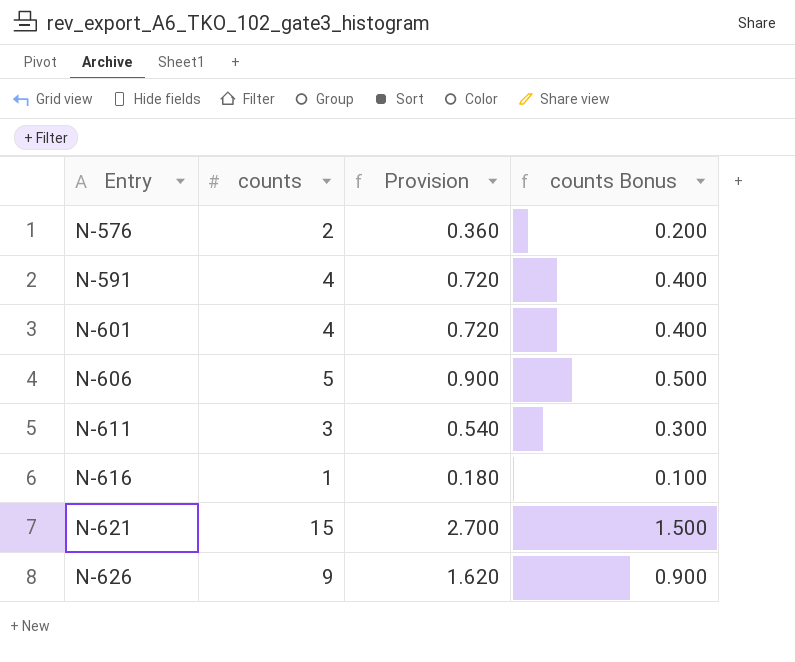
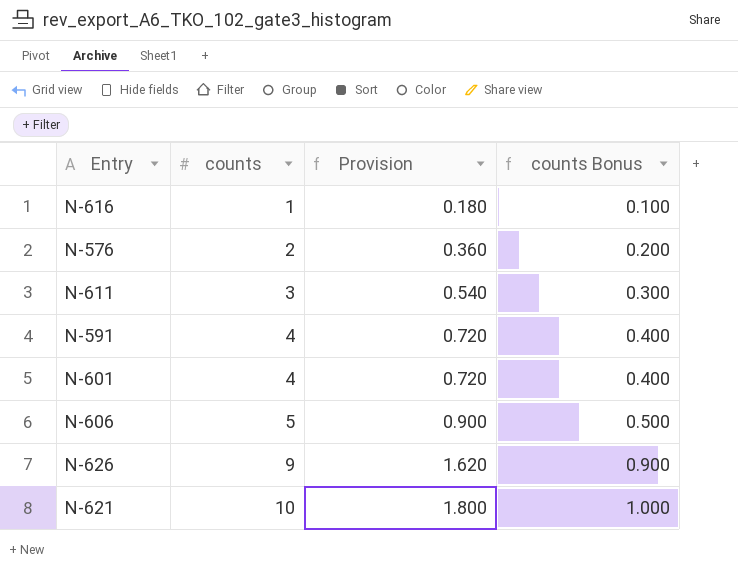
row order: Entry ascending -> counts ascending
N-621 | counts: 15 -> 10
N-621 | Provision: 2.700 -> 1.800
N-621 | counts Bonus: 1.500 -> 1.000

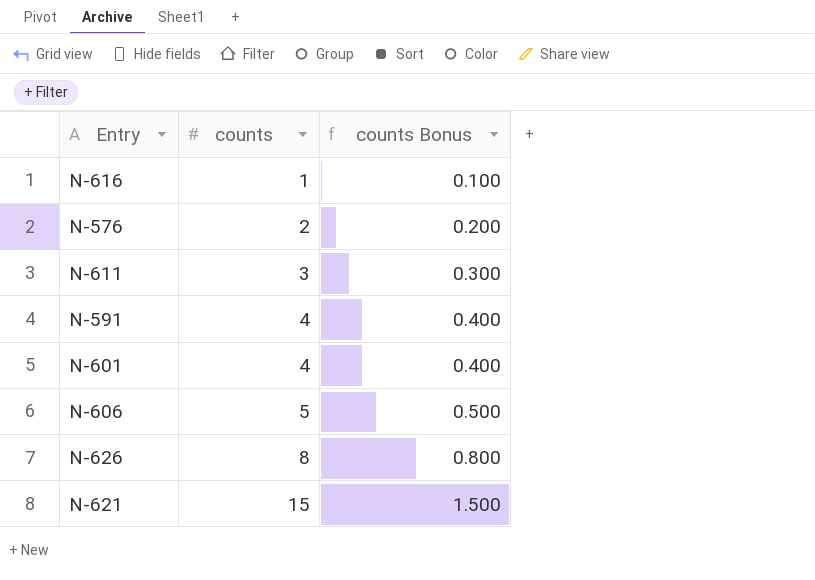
column Provision | formula: [counts] * 0.18 -> none
N-626 | counts: 9 -> 8
N-626 | counts Bonus: 0.900 -> 0.800
N-621 | counts: 10 -> 15
N-621 | counts Bonus: 1.000 -> 1.500

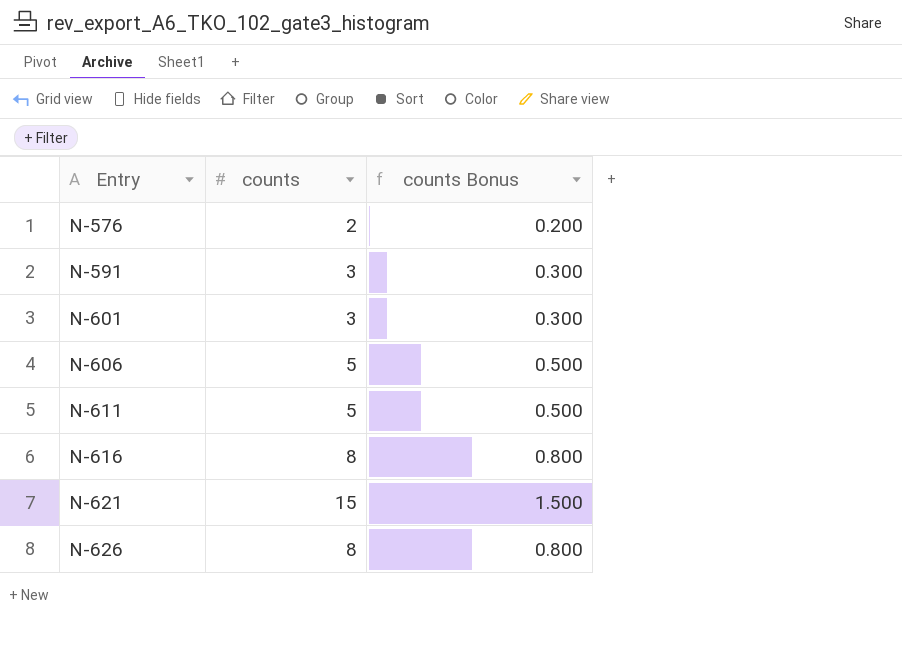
row order: counts ascending -> Entry ascending
N-591 | counts: 4 -> 3
N-591 | counts Bonus: 0.400 -> 0.300
N-601 | counts: 4 -> 3
N-601 | counts Bonus: 0.400 -> 0.300
N-611 | counts: 3 -> 5
N-611 | counts Bonus: 0.300 -> 0.500
N-616 | counts: 1 -> 8
N-616 | counts Bonus: 0.100 -> 0.800

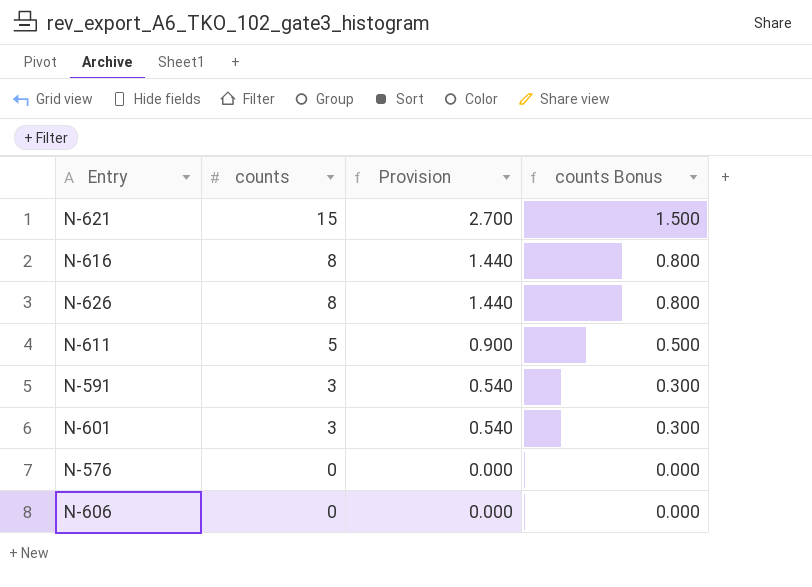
row order: Entry ascending -> counts descending
column Provision | formula: none -> [counts] * 0.18
N-576 | counts: 2 -> 0
N-576 | counts Bonus: 0.200 -> 0.000
N-606 | counts: 5 -> 0
N-606 | counts Bonus: 0.500 -> 0.000

